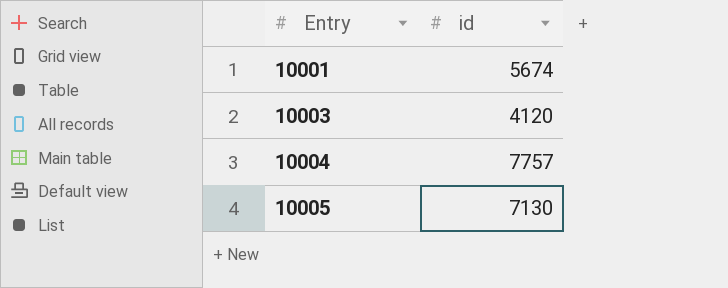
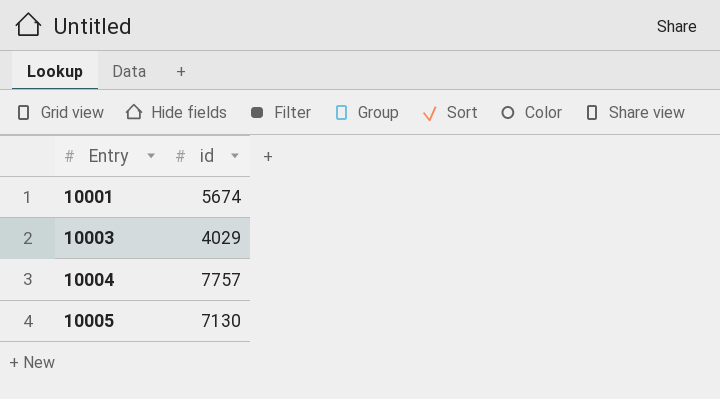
10003 | id: 4120 -> 4029

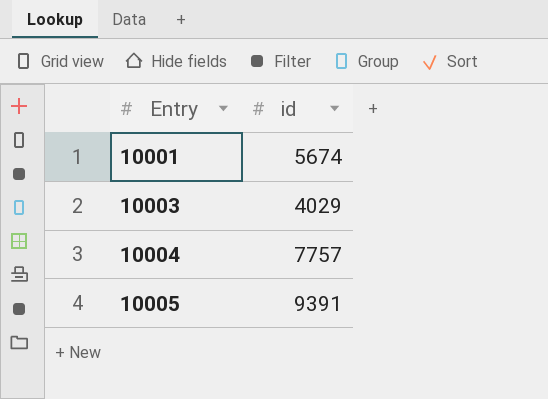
10005 | id: 7130 -> 9391

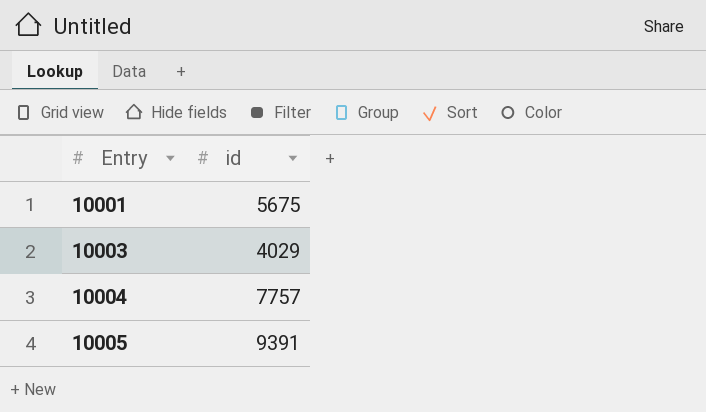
10001 | id: 5674 -> 5675

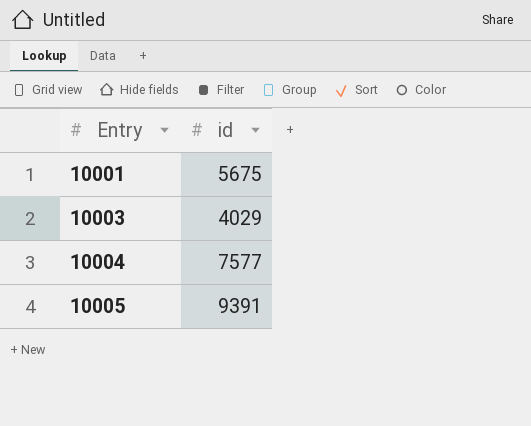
10004 | id: 7757 -> 7577

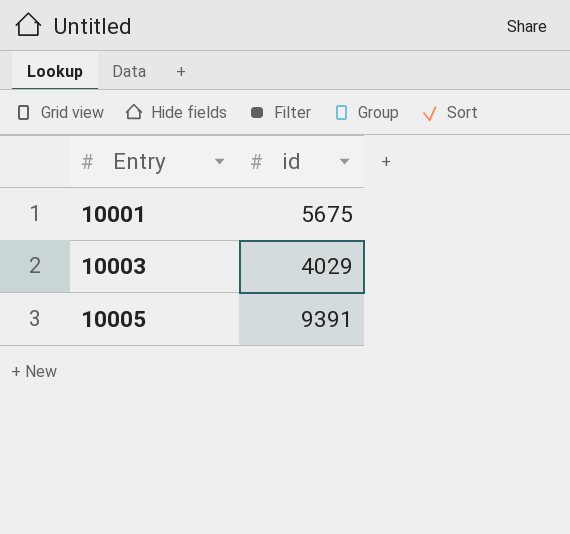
row 10004: 7577 -> none

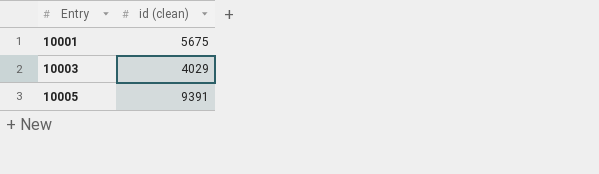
column name: id -> id (clean)

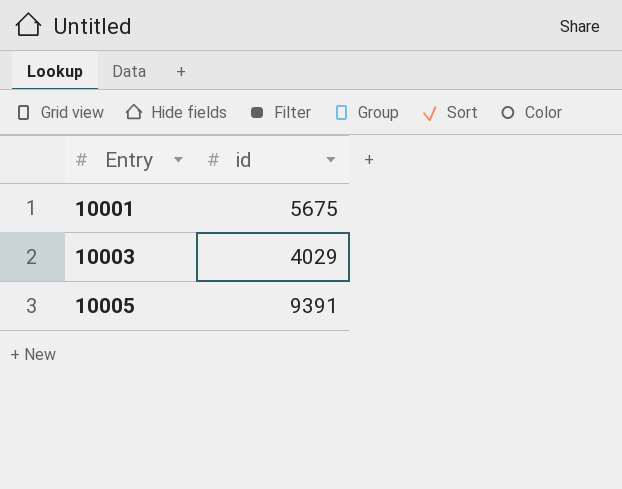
column name: id (clean) -> id

